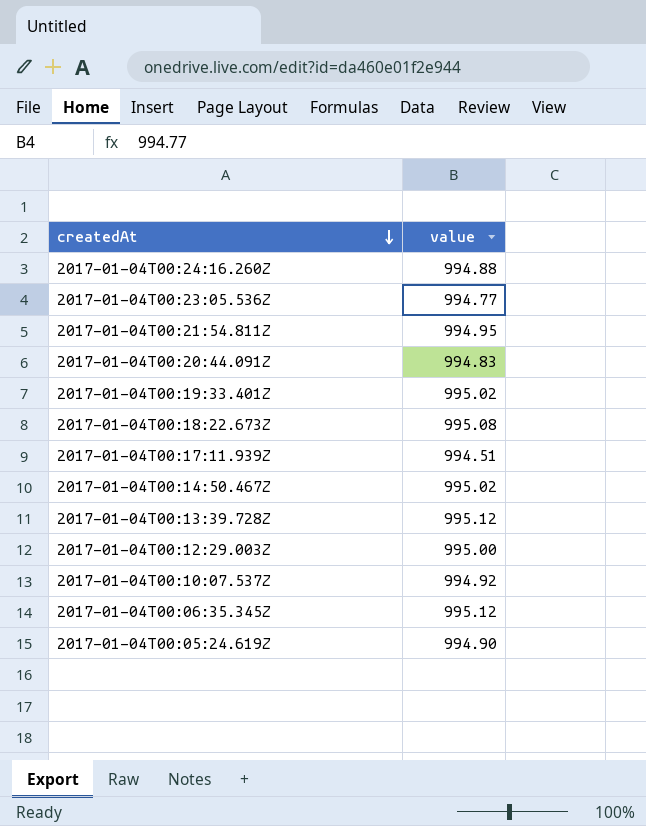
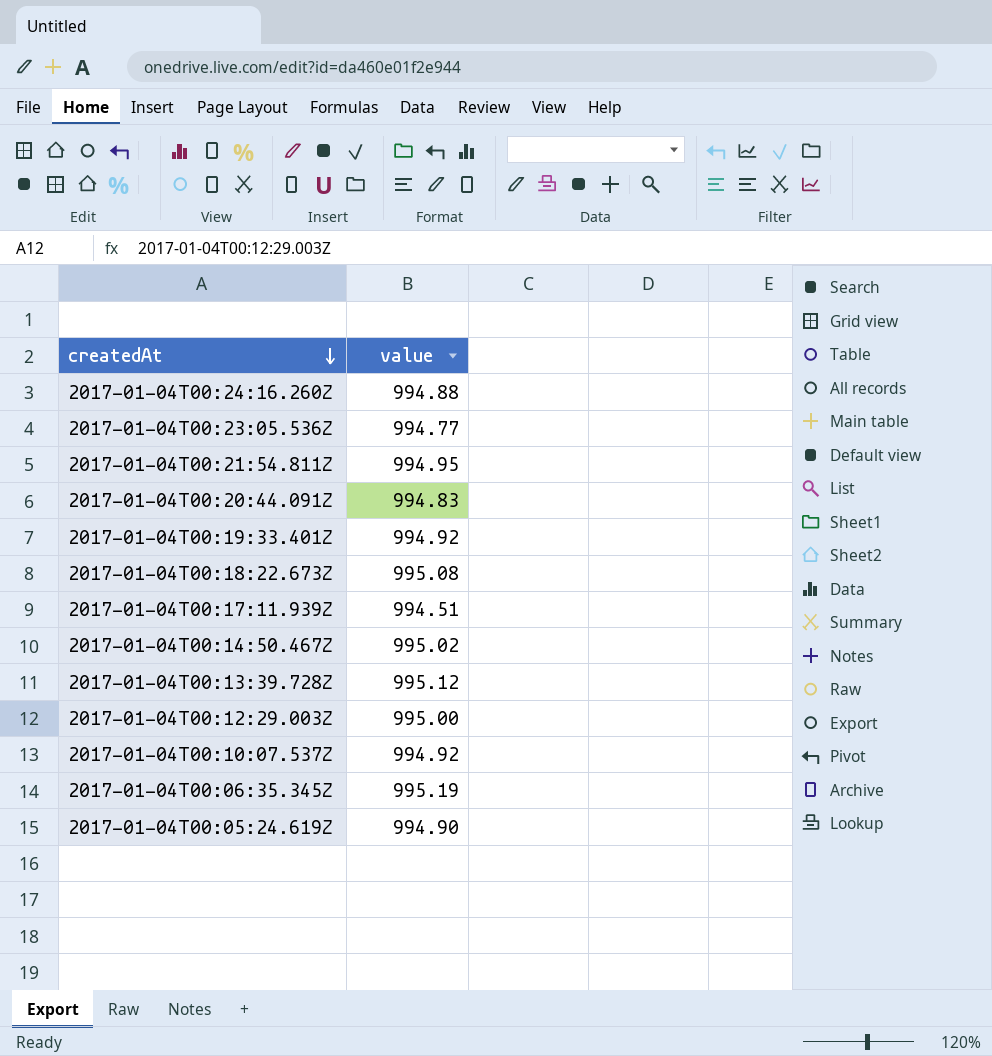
2017-01-04T00:19:33.401Z | value: 995.02 -> 994.92
2017-01-04T00:06:35.345Z | value: 995.12 -> 995.19

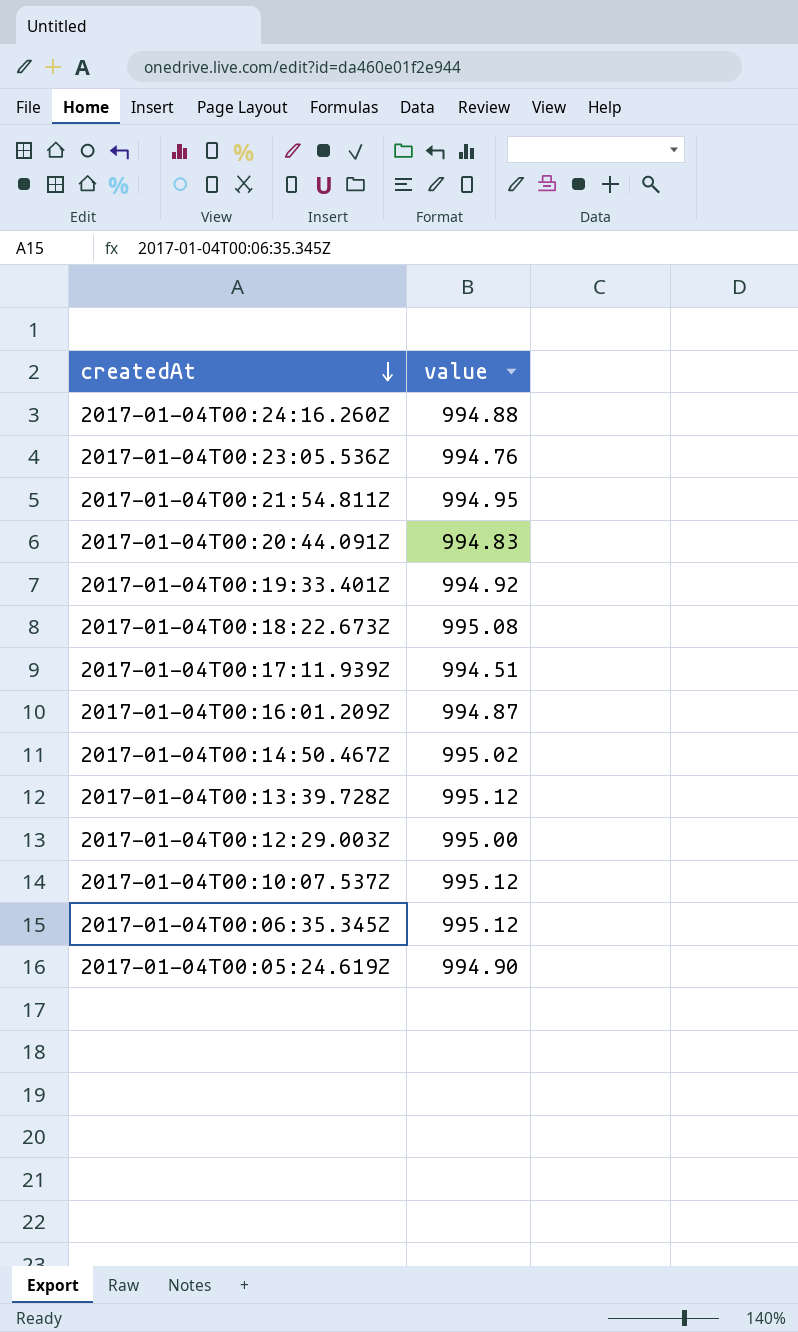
2017-01-04T00:23:05.536Z | value: 994.77 -> 994.76
row 2017-01-04T00:16:01.209Z: none -> 994.87
2017-01-04T00:10:07.537Z | value: 994.92 -> 995.12
2017-01-04T00:06:35.345Z | value: 995.19 -> 995.12

